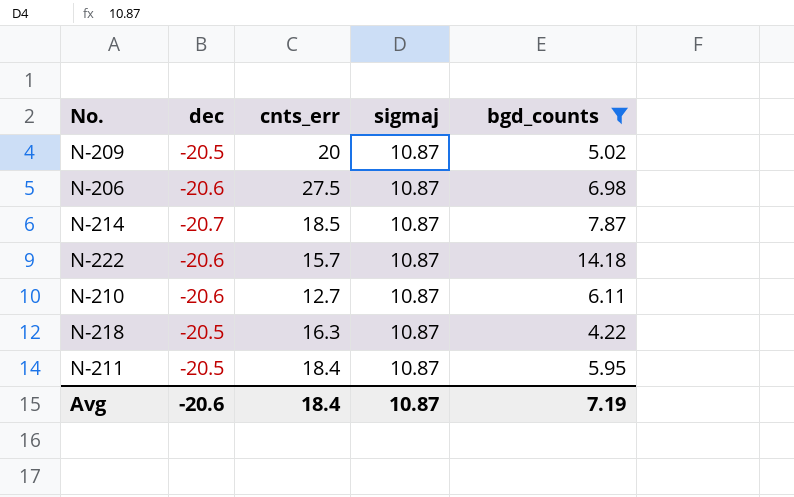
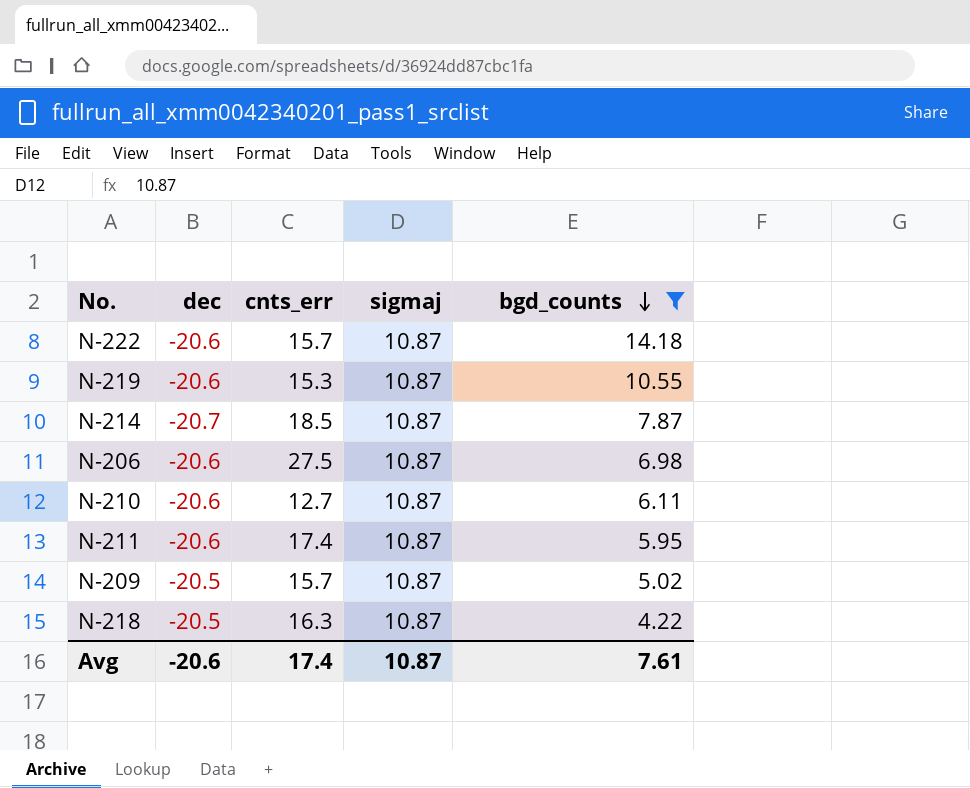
row order: none -> bgd_counts descending
row N-219: none -> -20.6 | 15.3 | 10.87 | 10.55
N-211 | dec: -20.5 -> -20.6
N-211 | cnts_err: 18.4 -> 17.4
N-209 | cnts_err: 20 -> 15.7
Avg | cnts_err: 18.4 -> 17.4
Avg | bgd_counts: 7.19 -> 7.61

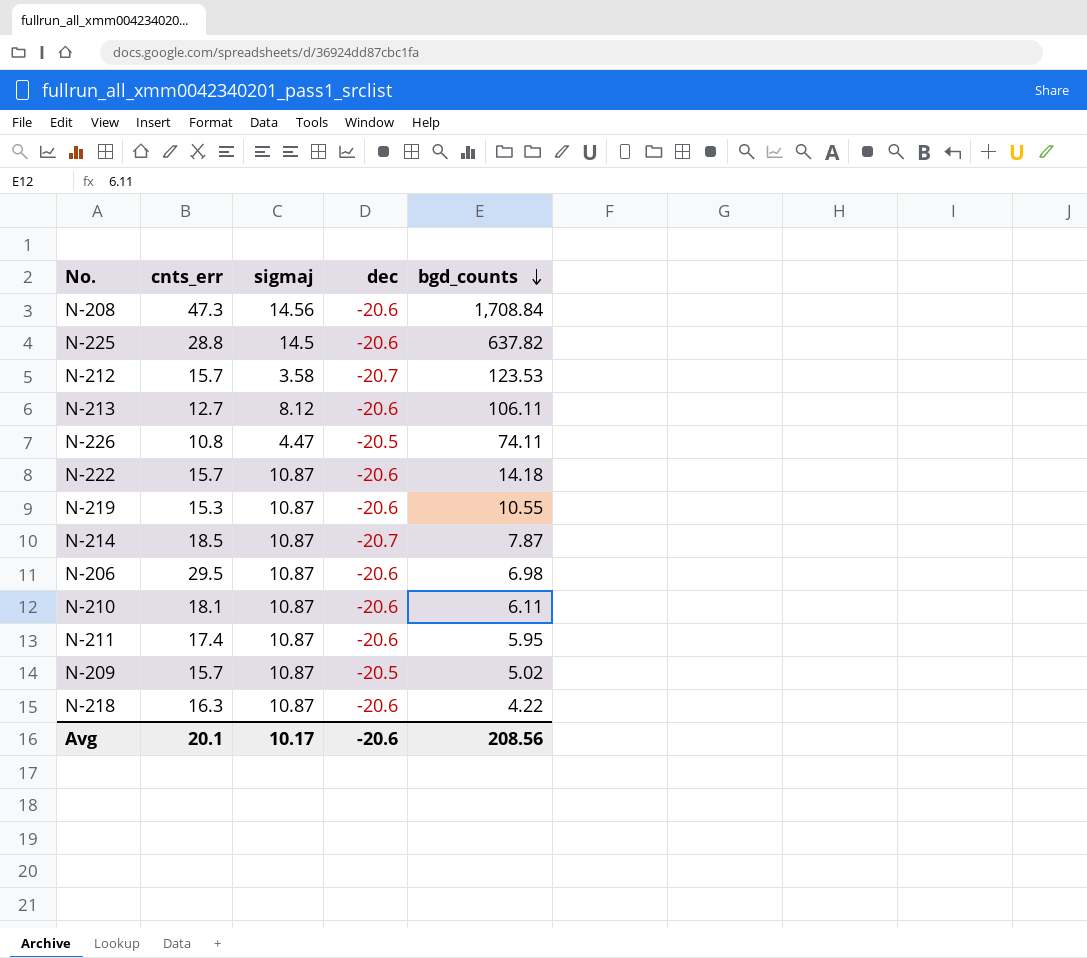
filter: bgd_counts <= 14.18 -> none
column dec | position: 2 -> 4
N-206 | cnts_err: 27.5 -> 29.5
N-210 | cnts_err: 12.7 -> 18.1
N-218 | dec: -20.5 -> -20.6
Avg | cnts_err: 17.4 -> 20.1
Avg | sigmaj: 10.87 -> 10.17
Avg | bgd_counts: 7.61 -> 208.56

